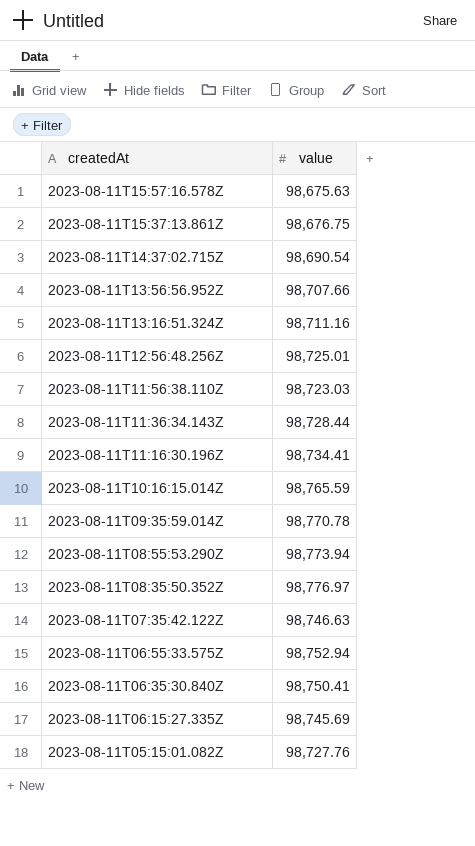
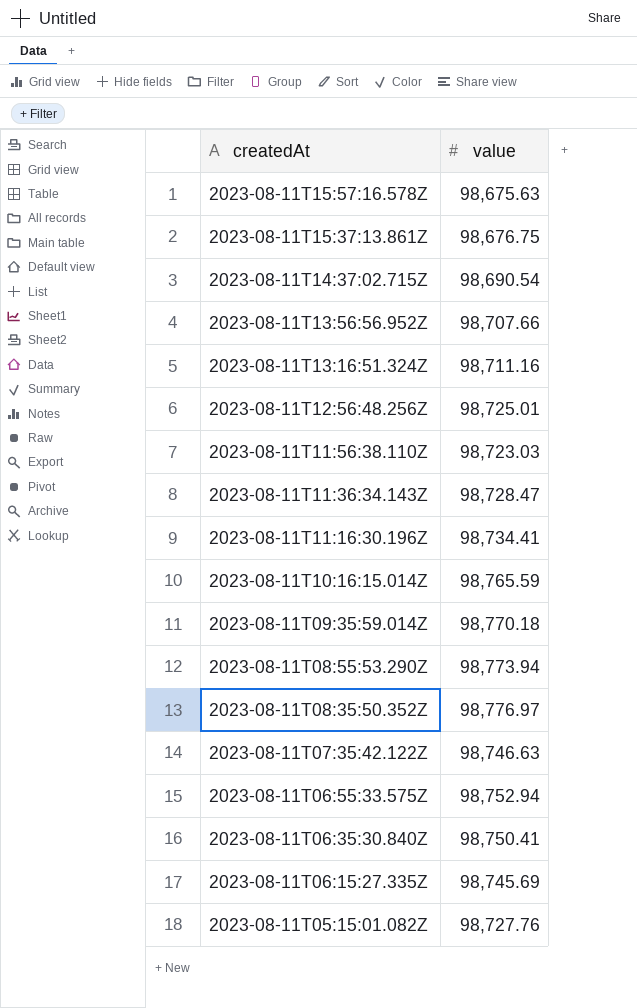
2023-08-11T11:36:34.143Z | value: 98,728.44 -> 98,728.47
2023-08-11T09:35:59.014Z | value: 98,770.78 -> 98,770.18

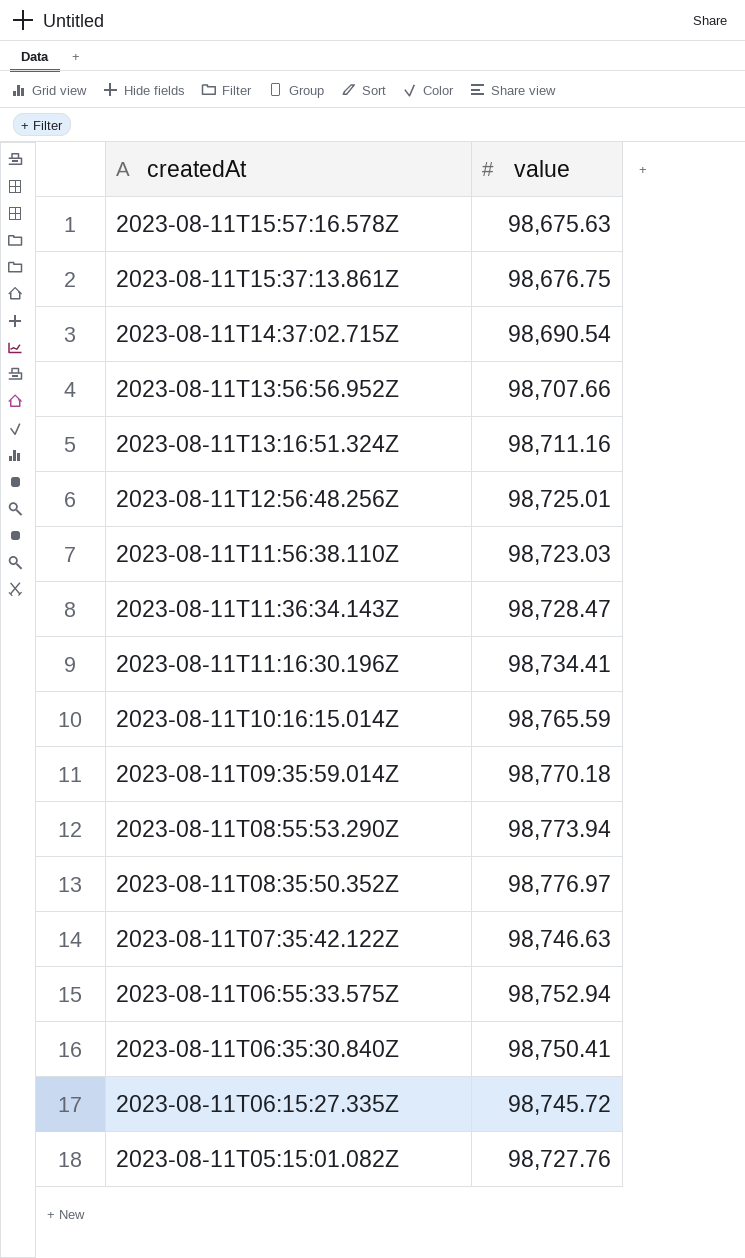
2023-08-11T06:15:27.335Z | value: 98,745.69 -> 98,745.72

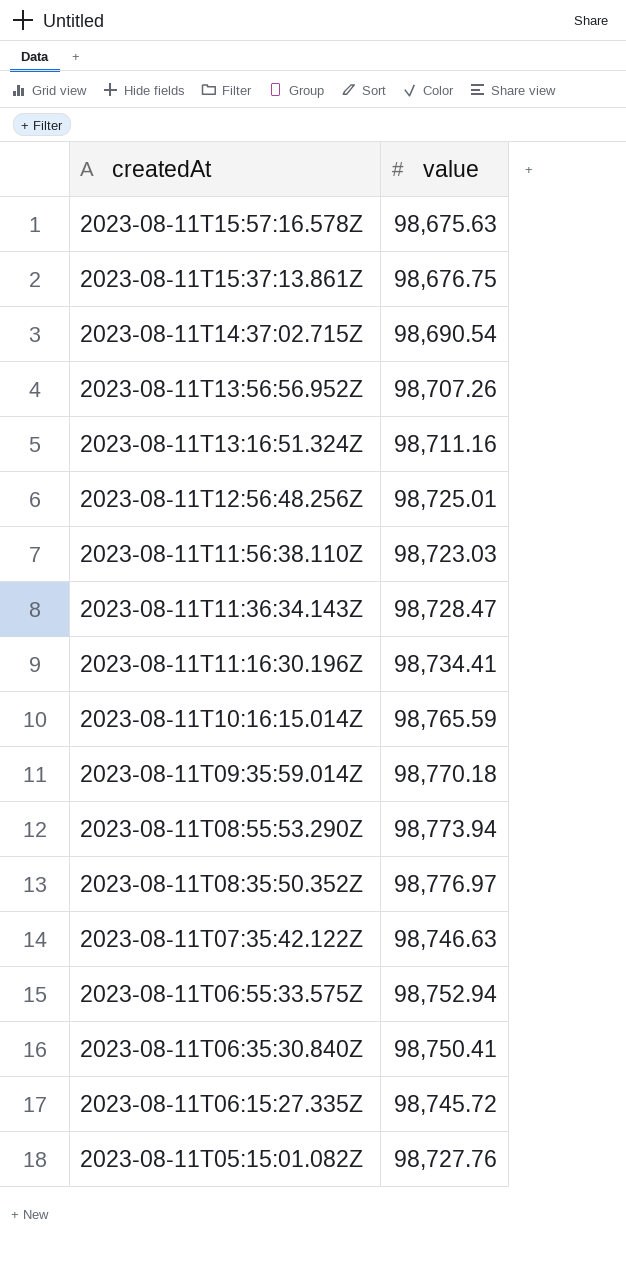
2023-08-11T13:56:56.952Z | value: 98,707.66 -> 98,707.26

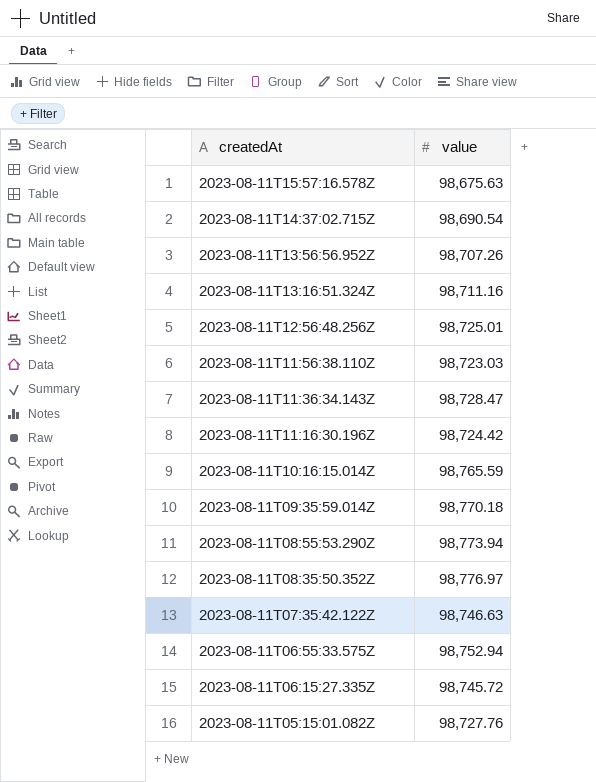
row 2023-08-11T15:37:13.861Z: 98,676.75 -> none
row 2023-08-11T06:35:30.840Z: 98,750.41 -> none
2023-08-11T11:16:30.196Z | value: 98,734.41 -> 98,724.42

